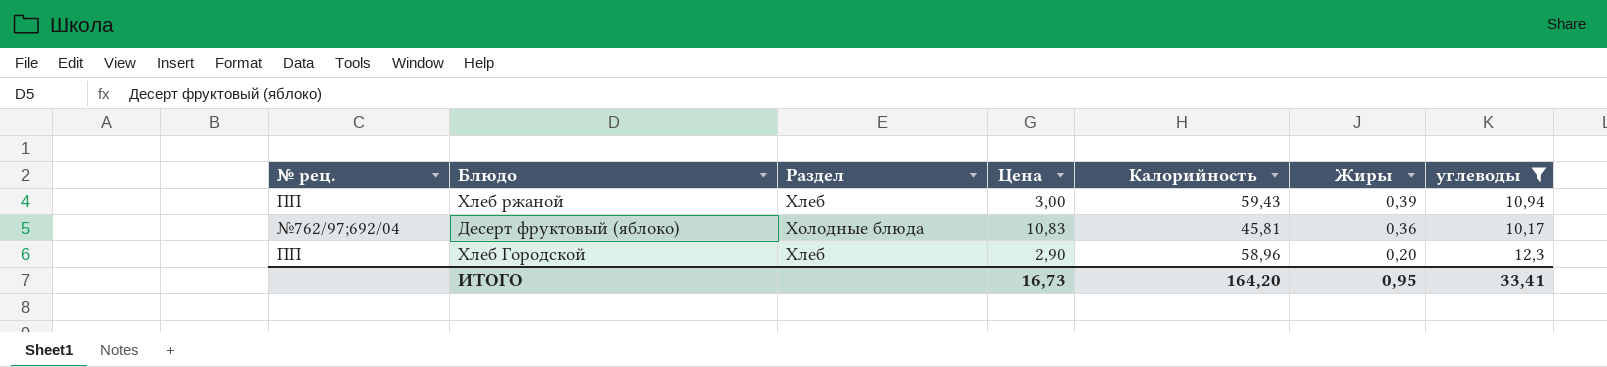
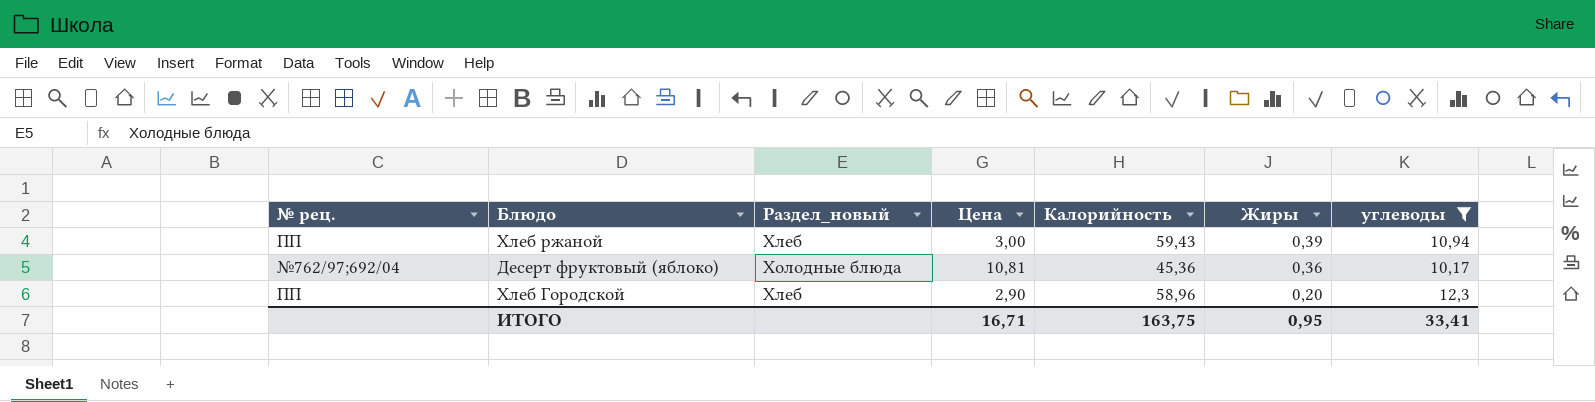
column name: Раздел -> Раздел_новый
Десерт фруктовый (яблоко) | Цена: 10,83 -> 10,81
Десерт фруктовый (яблоко) | Калорийность: 45,81 -> 45,36
ИТОГО | Цена: 16,73 -> 16,71
ИТОГО | Калорийность: 164,20 -> 163,75

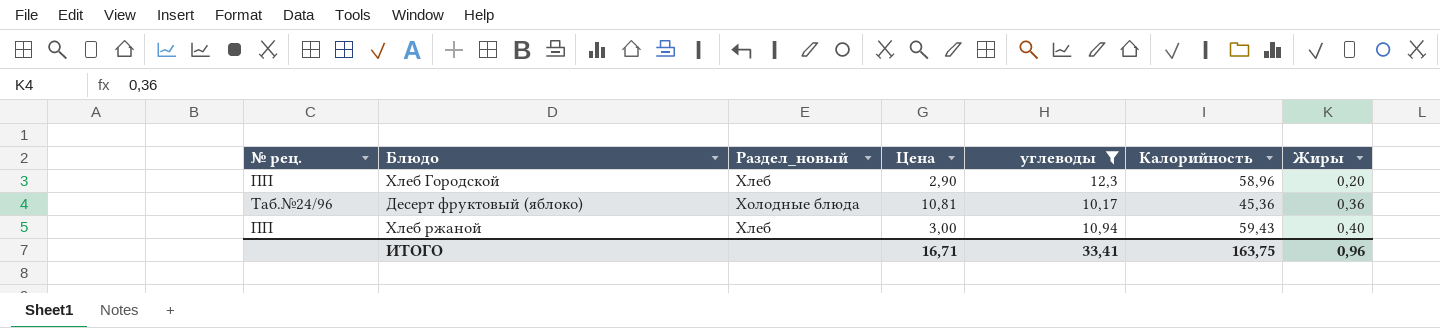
row order: Жиры descending -> Жиры ascending
column углеводы | position: 7 -> 5
Десерт фруктовый (яблоко) | № рец.: №762/97;692/04 -> Таб.№24/96
Хлеб ржаной | Жиры: 0,39 -> 0,40
ИТОГО | Жиры: 0,95 -> 0,96

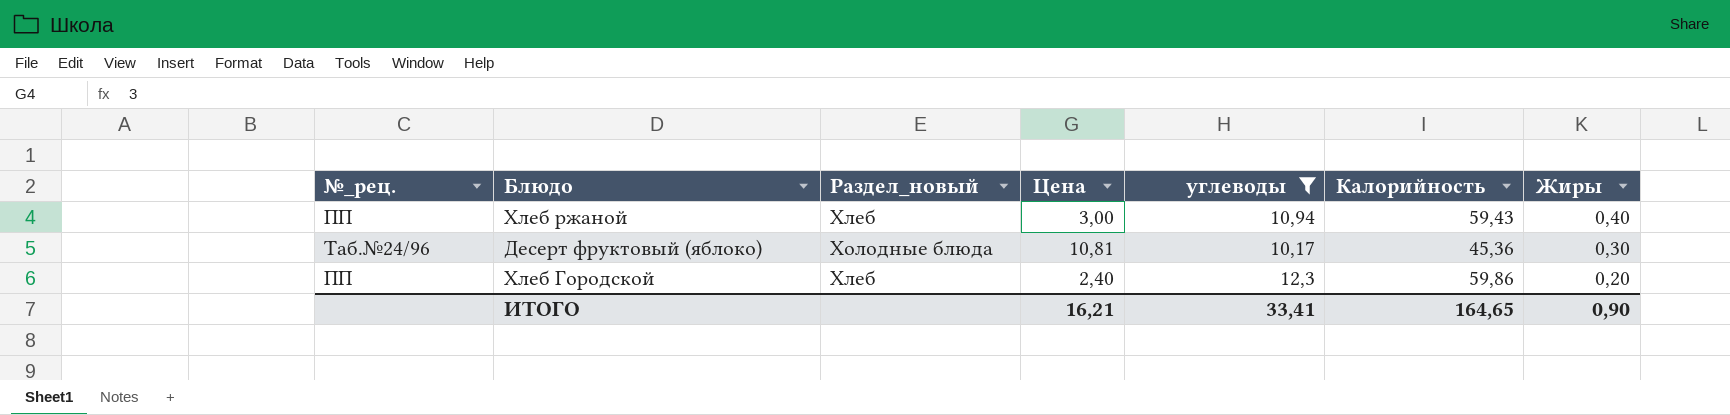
row order: Жиры ascending -> Жиры descending
column name: № рец. -> №_рец.
Десерт фруктовый (яблоко) | Жиры: 0,36 -> 0,30
Хлеб Городской | Цена: 2,90 -> 2,40
Хлеб Городской | Калорийность: 58,96 -> 59,86
ИТОГО | Цена: 16,71 -> 16,21
ИТОГО | Калорийность: 163,75 -> 164,65
ИТОГО | Жиры: 0,96 -> 0,90

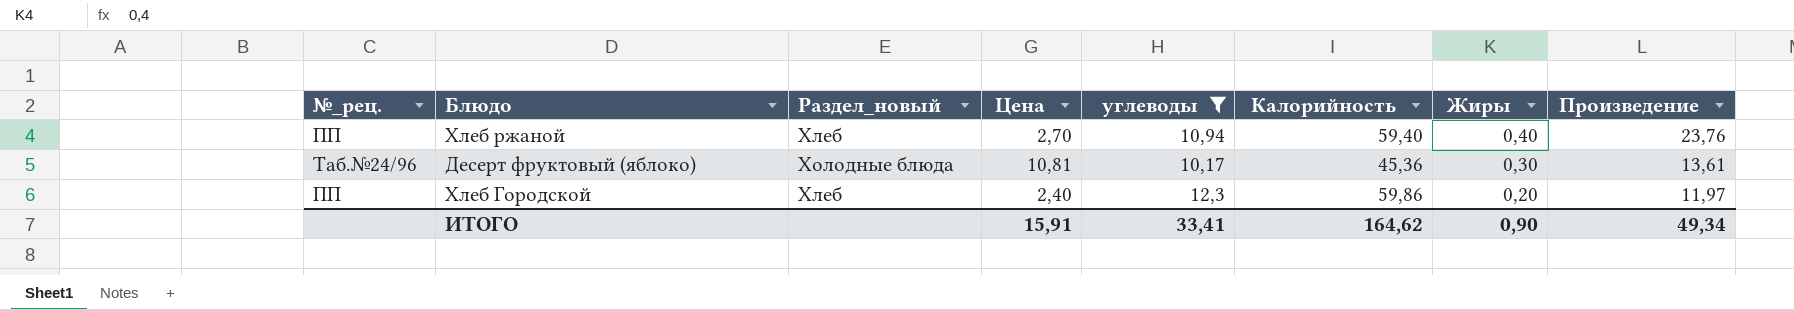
column Произведение | formula: none -> [Калорийность] * [Жиры]
Хлеб ржаной | Цена: 3,00 -> 2,70
Хлеб ржаной | Калорийность: 59,43 -> 59,40
ИТОГО | Цена: 16,21 -> 15,91
ИТОГО | Калорийность: 164,65 -> 164,62

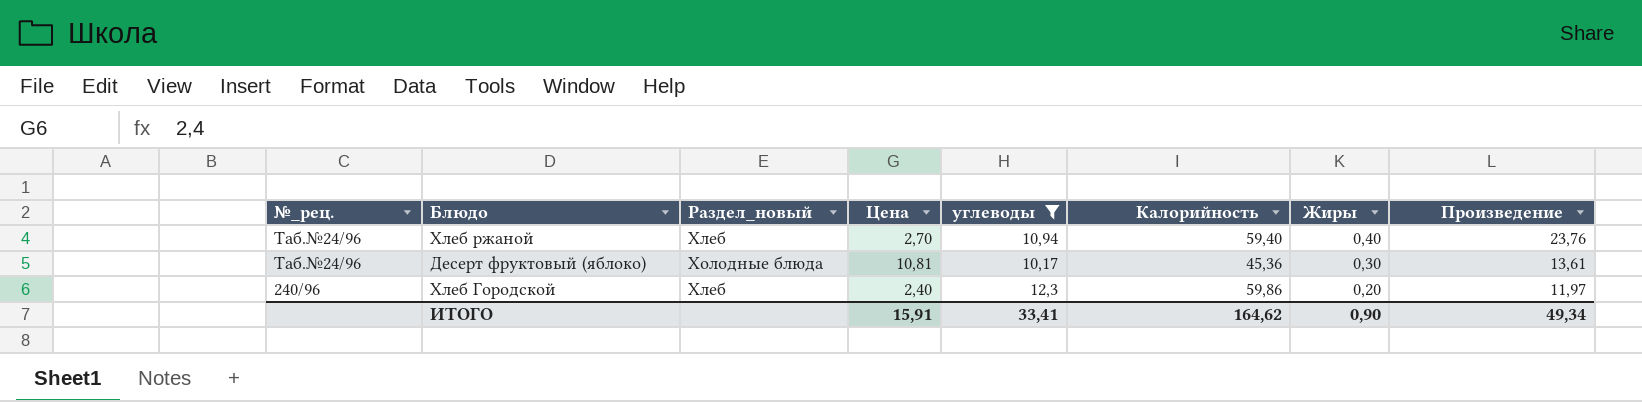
Хлеб ржаной | №_рец.: ПП -> Таб.№24/96
Хлеб Городской | №_рец.: ПП -> 240/96

